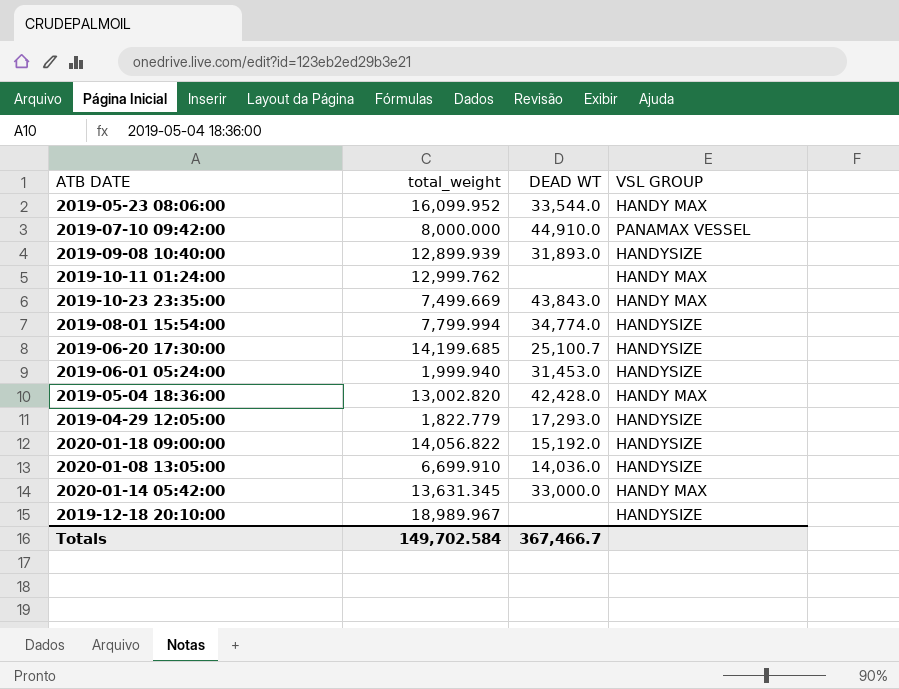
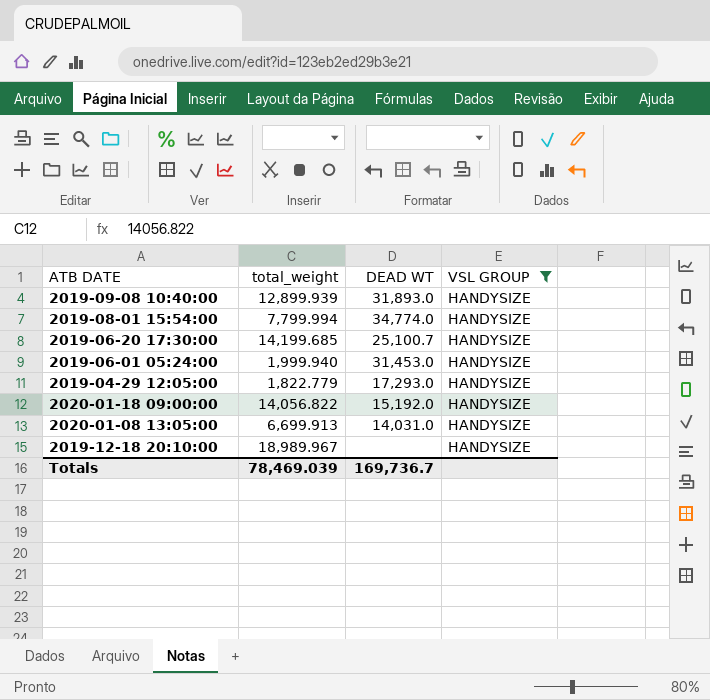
filter: none -> VSL GROUP = HANDYSIZE
2020-01-08 13:05:00 | total_weight: 6,699.910 -> 6,699.913
2020-01-08 13:05:00 | DEAD WT: 14,036.0 -> 14,031.0
Totals | total_weight: 149,702.584 -> 78,469.039
Totals | DEAD WT: 367,466.7 -> 169,736.7

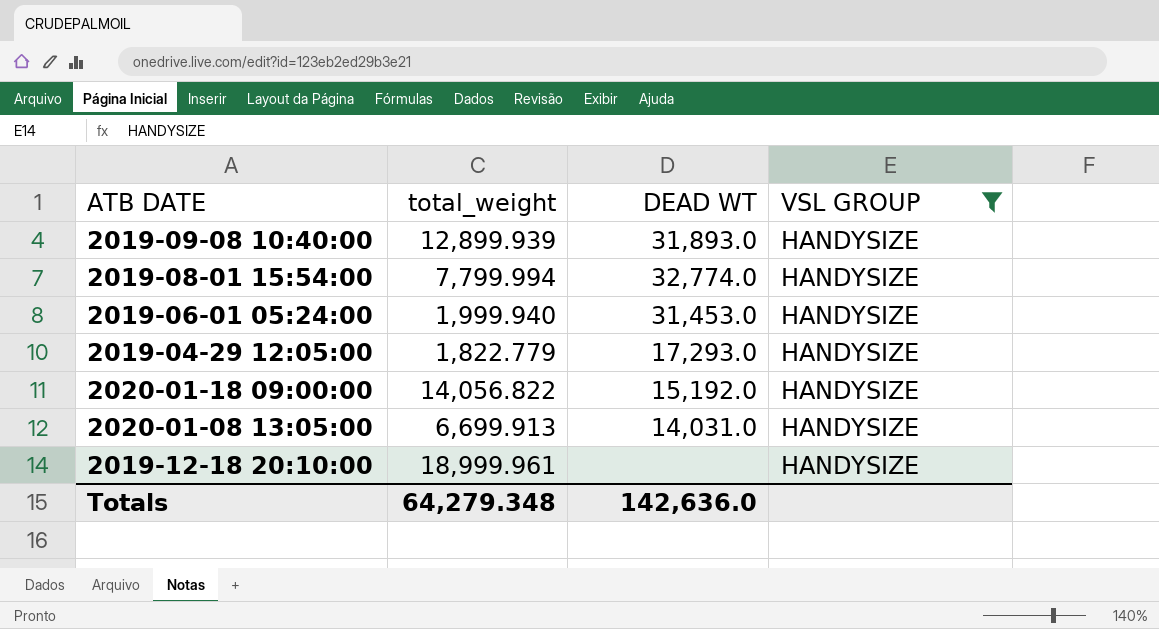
row 2019-06-20 17:30:00: 14,199.685 | 25,100.7 | HANDYSIZE -> none
2019-08-01 15:54:00 | DEAD WT: 34,774.0 -> 32,774.0
2019-12-18 20:10:00 | total_weight: 18,989.967 -> 18,999.961
Totals | total_weight: 78,469.039 -> 64,279.348
Totals | DEAD WT: 169,736.7 -> 142,636.0

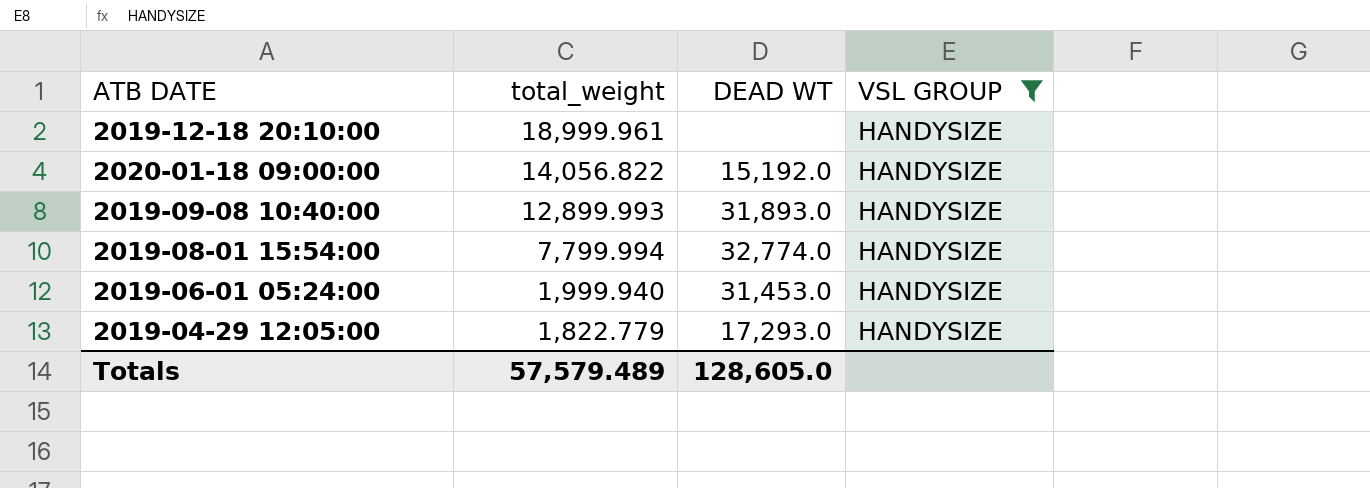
row order: none -> total_weight descending
row 2020-01-08 13:05:00: 6,699.913 | 14,031.0 | HANDYSIZE -> none
2019-09-08 10:40:00 | total_weight: 12,899.939 -> 12,899.993
Totals | total_weight: 64,279.348 -> 57,579.489
Totals | DEAD WT: 142,636.0 -> 128,605.0

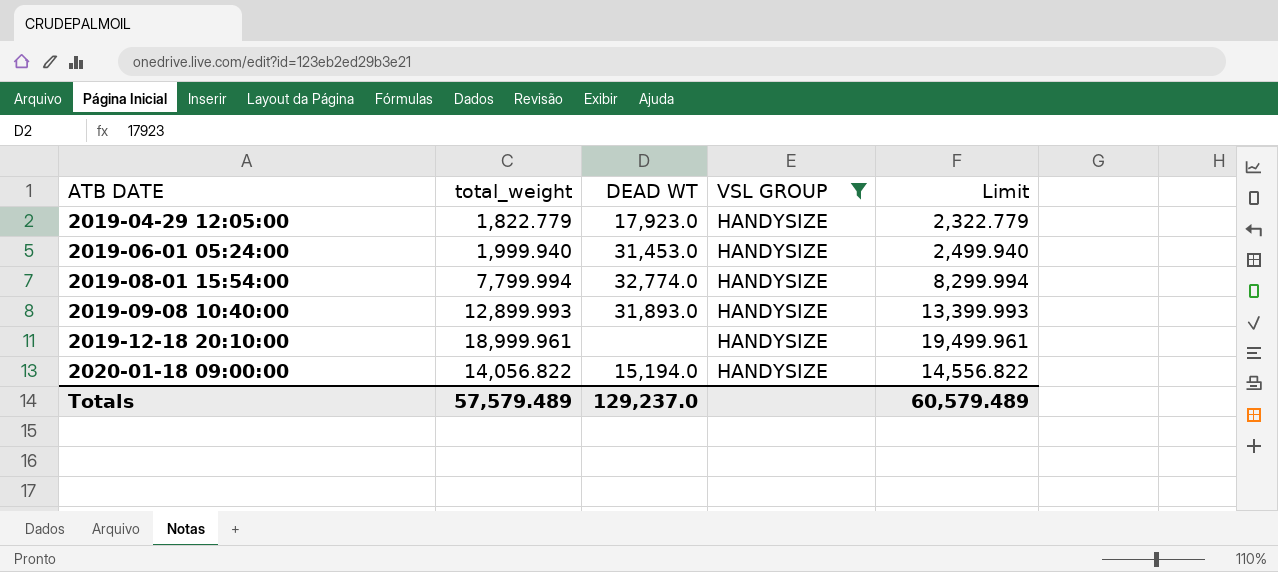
row order: total_weight descending -> ATB DATE ascending
column Limit | formula: none -> [total_weight] + 500
2019-04-29 12:05:00 | DEAD WT: 17,293.0 -> 17,923.0
2020-01-18 09:00:00 | DEAD WT: 15,192.0 -> 15,194.0
Totals | DEAD WT: 128,605.0 -> 129,237.0

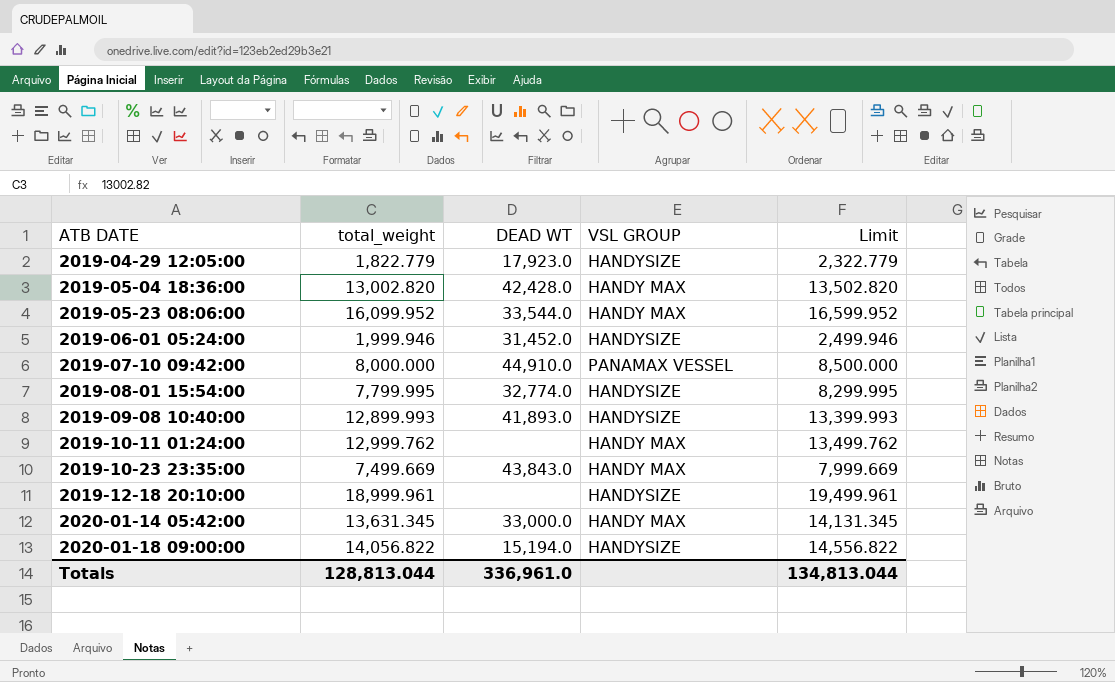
filter: VSL GROUP = HANDYSIZE -> none
2019-06-01 05:24:00 | total_weight: 1,999.940 -> 1,999.946
2019-06-01 05:24:00 | DEAD WT: 31,453.0 -> 31,452.0
2019-06-01 05:24:00 | Limit: 2,499.940 -> 2,499.946
2019-08-01 15:54:00 | total_weight: 7,799.994 -> 7,799.995
2019-08-01 15:54:00 | Limit: 8,299.994 -> 8,299.995
2019-09-08 10:40:00 | DEAD WT: 31,893.0 -> 41,893.0
Totals | total_weight: 57,579.489 -> 128,813.044
Totals | DEAD WT: 129,237.0 -> 336,961.0
Totals | Limit: 60,579.489 -> 134,813.044

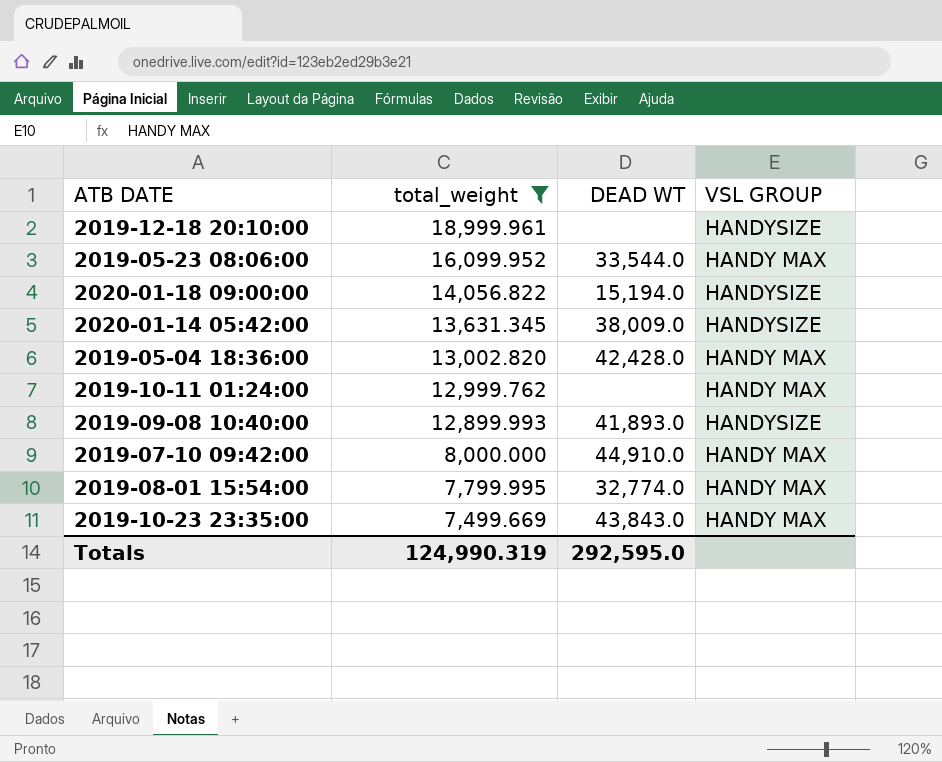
filter: none -> total_weight >= 7,499.669
row order: ATB DATE ascending -> total_weight descending
column Limit | formula: [total_weight] + 500 -> none
2020-01-14 05:42:00 | DEAD WT: 33,000.0 -> 38,009.0
2020-01-14 05:42:00 | VSL GROUP: HANDY MAX -> HANDYSIZE
2019-07-10 09:42:00 | VSL GROUP: PANAMAX VESSEL -> HANDY MAX
2019-08-01 15:54:00 | VSL GROUP: HANDYSIZE -> HANDY MAX
Totals | total_weight: 128,813.044 -> 124,990.319
Totals | DEAD WT: 336,961.0 -> 292,595.0

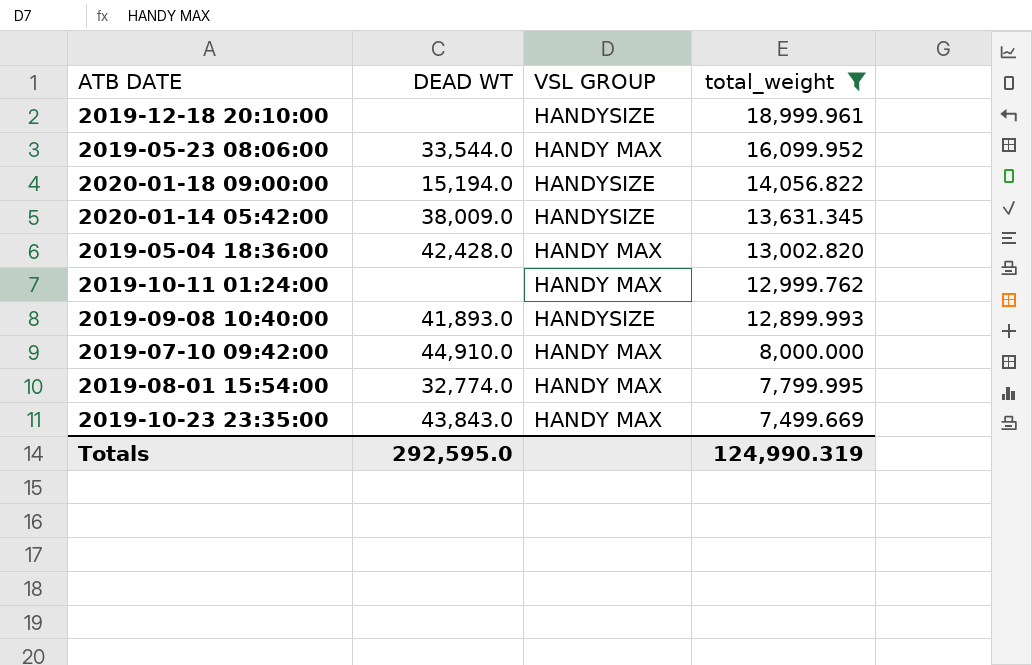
column total_weight | position: 2 -> 4

